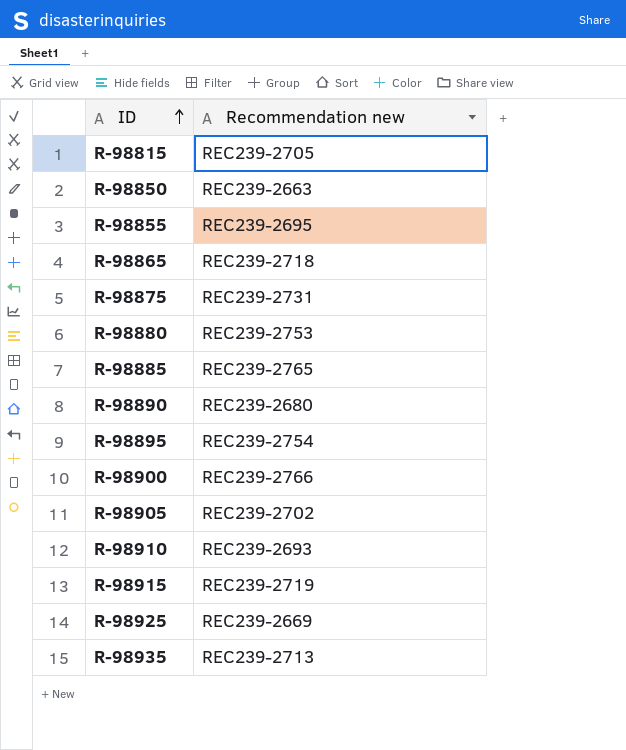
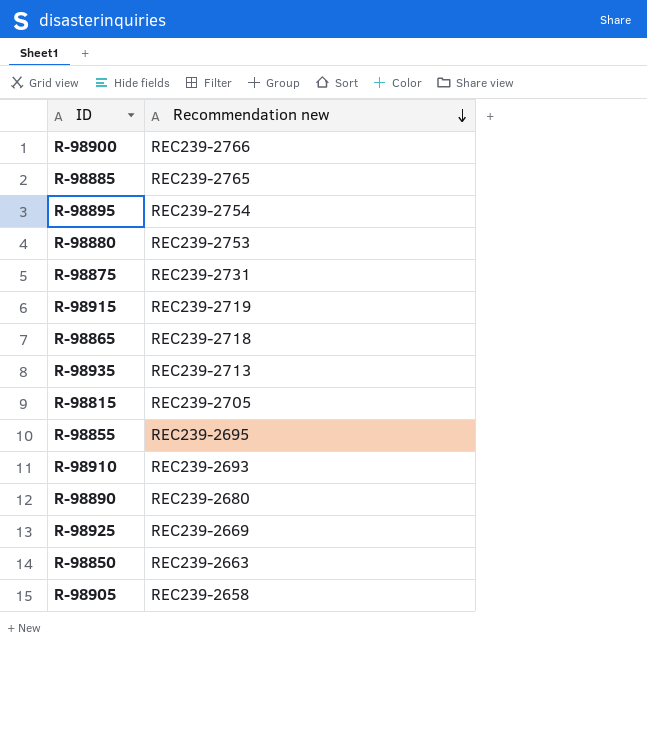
row order: ID ascending -> Recommendation new descending
R-98905 | Recommendation new: REC239-2702 -> REC239-2658

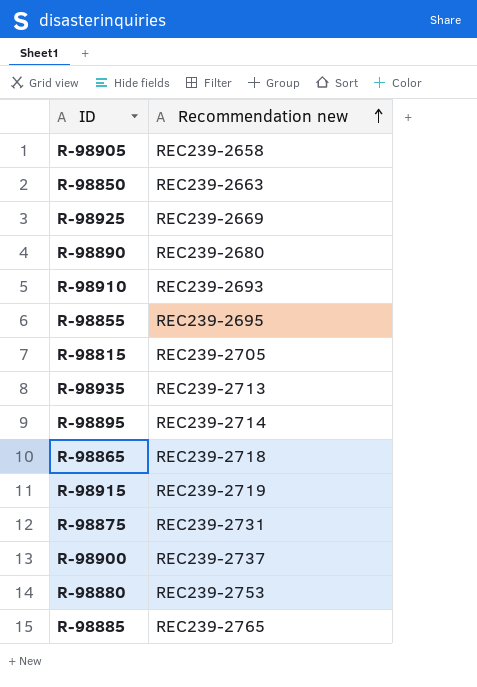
row order: Recommendation new descending -> Recommendation new ascending
R-98895 | Recommendation new: REC239-2754 -> REC239-2714
R-98900 | Recommendation new: REC239-2766 -> REC239-2737

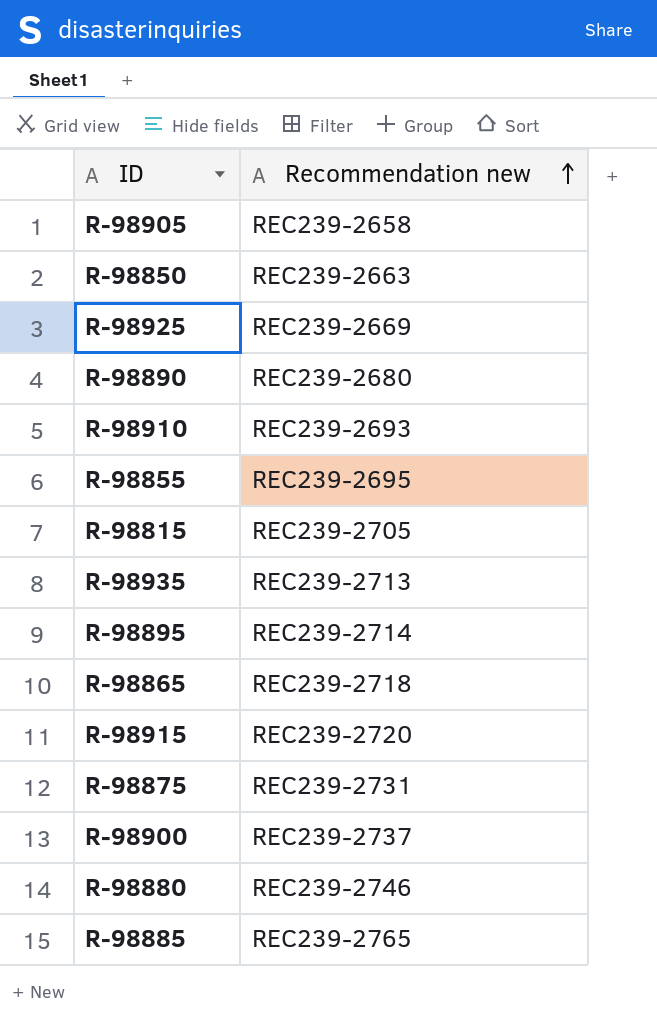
R-98915 | Recommendation new: REC239-2719 -> REC239-2720
R-98880 | Recommendation new: REC239-2753 -> REC239-2746

